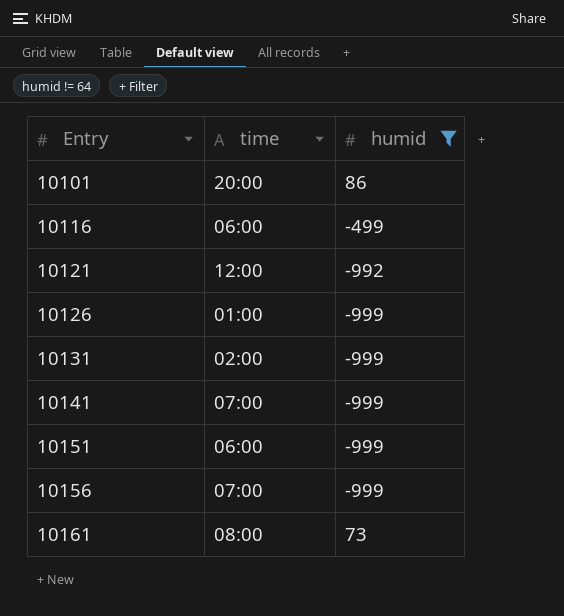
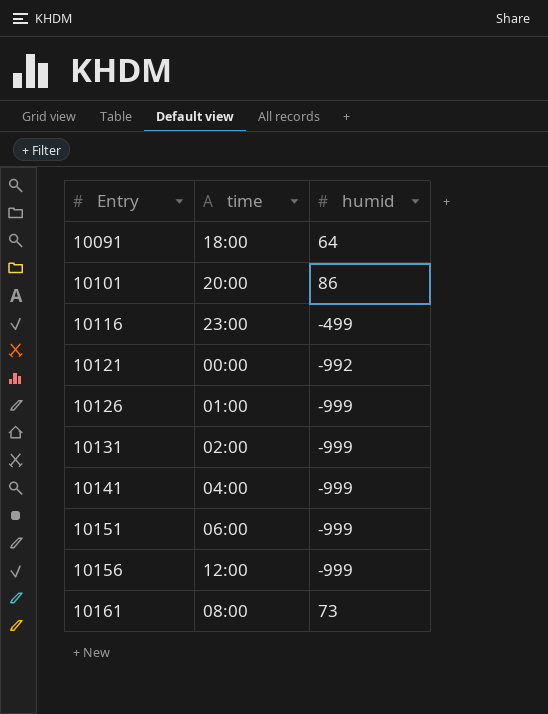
filter: humid != 64 -> none
10116 | time: 06:00 -> 23:00
10121 | time: 12:00 -> 00:00
10141 | time: 07:00 -> 04:00
10156 | time: 07:00 -> 12:00

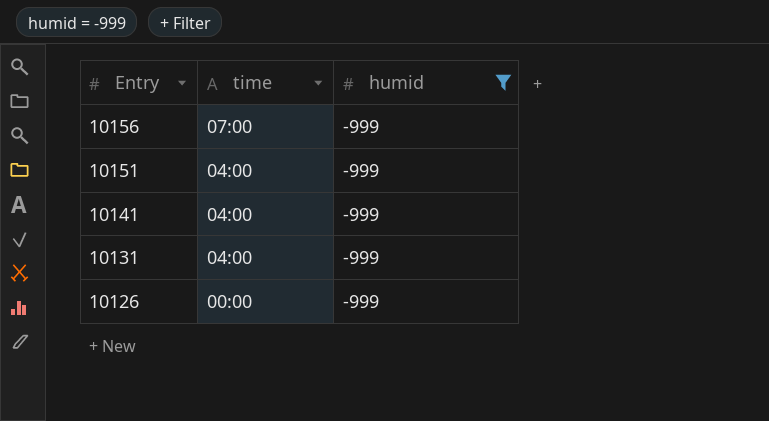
filter: none -> humid = -999
row order: Entry ascending -> Entry descending
10156 | time: 12:00 -> 07:00
10151 | time: 06:00 -> 04:00
10131 | time: 02:00 -> 04:00
10126 | time: 01:00 -> 00:00

